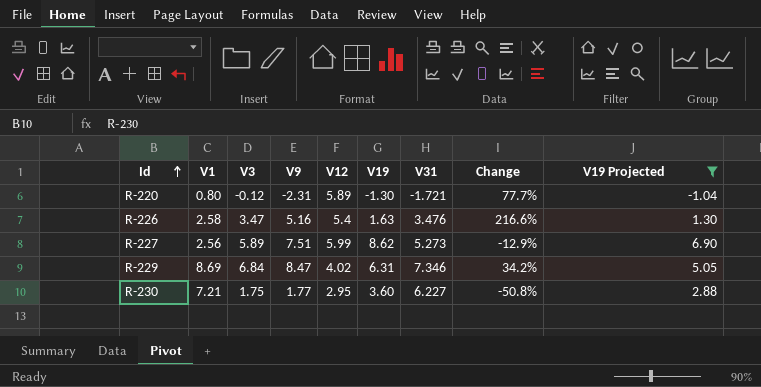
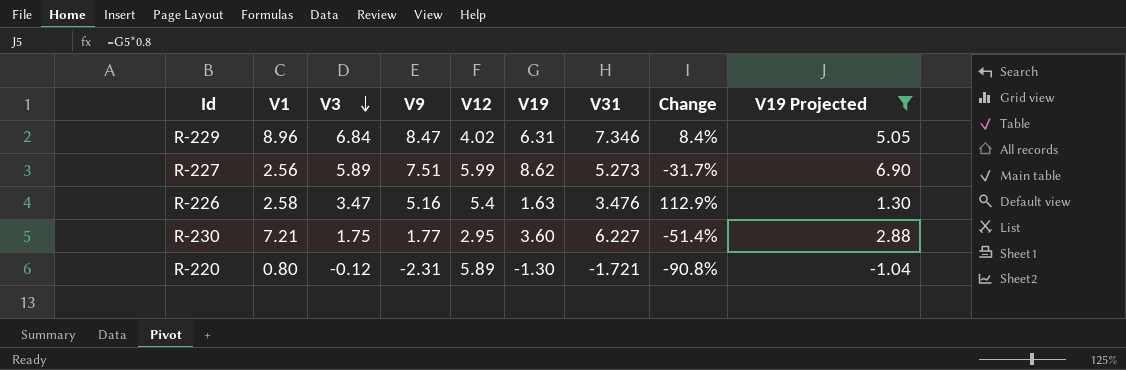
row order: Id ascending -> V3 descending
column Change | formula: ([V9] - [V19]) / [V19] -> ([V3] - [V19]) / [V19]
R-229 | V1: 8.69 -> 8.96

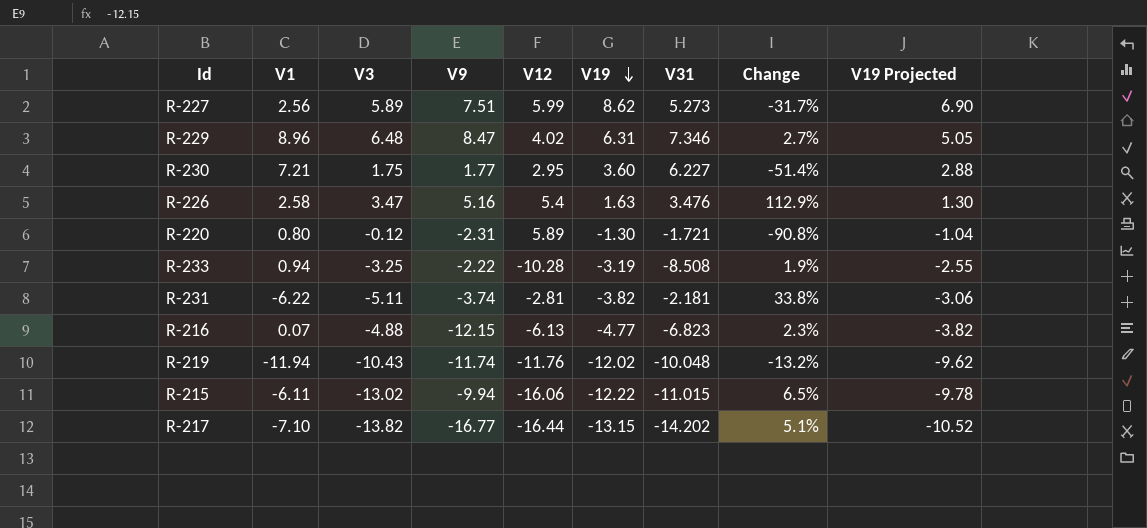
filter: V19 Projected >= -1.04 -> none
row order: V3 descending -> V19 descending
R-229 | V3: 6.84 -> 6.48
R-229 | Change: 8.4% -> 2.7%

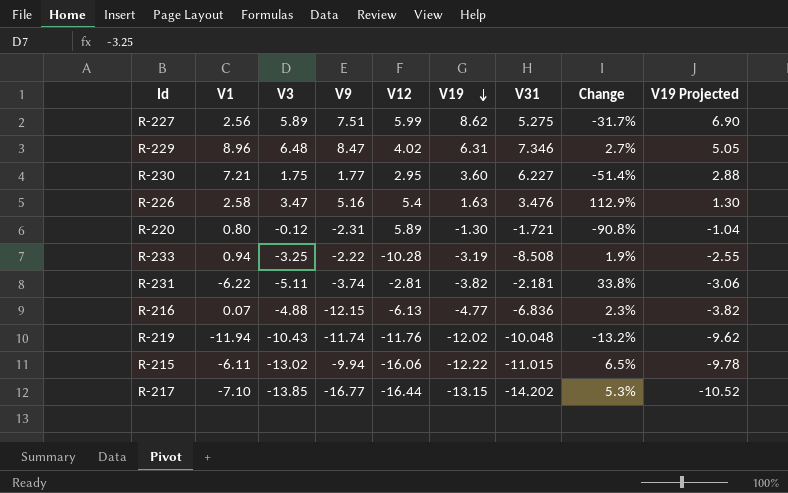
R-227 | V31: 5.273 -> 5.275
R-216 | V31: -6.823 -> -6.836
R-217 | V3: -13.82 -> -13.85
R-217 | Change: 5.1% -> 5.3%

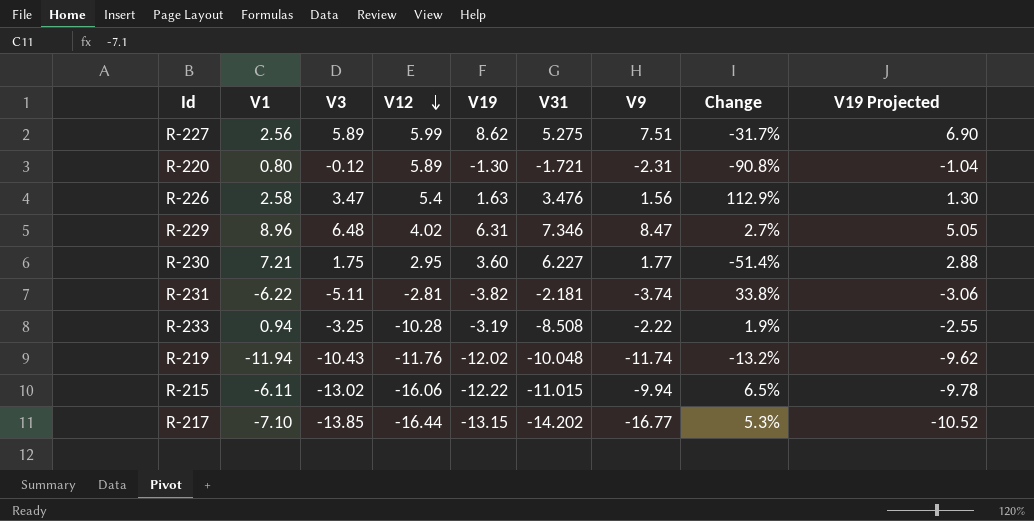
row order: V19 descending -> V12 descending
column V9 | position: 4 -> 7
row R-216: 0.07 | -4.88 | -12.15 | -6.13 | -4.77 | -6.836 | 2.3% | -3.82 -> none
R-226 | V9: 5.16 -> 1.56

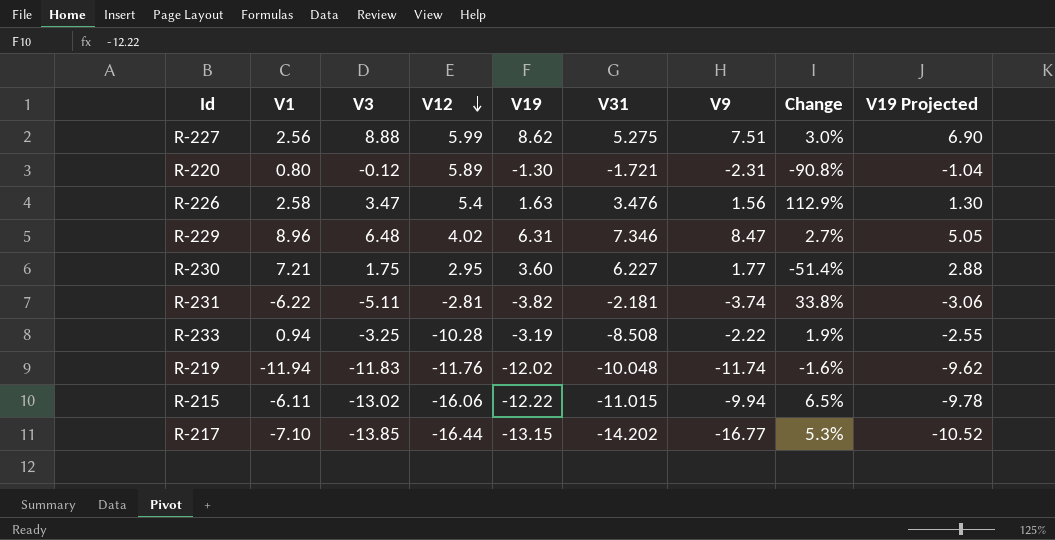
R-227 | V3: 5.89 -> 8.88
R-227 | Change: -31.7% -> 3.0%
R-219 | V3: -10.43 -> -11.83
R-219 | Change: -13.2% -> -1.6%

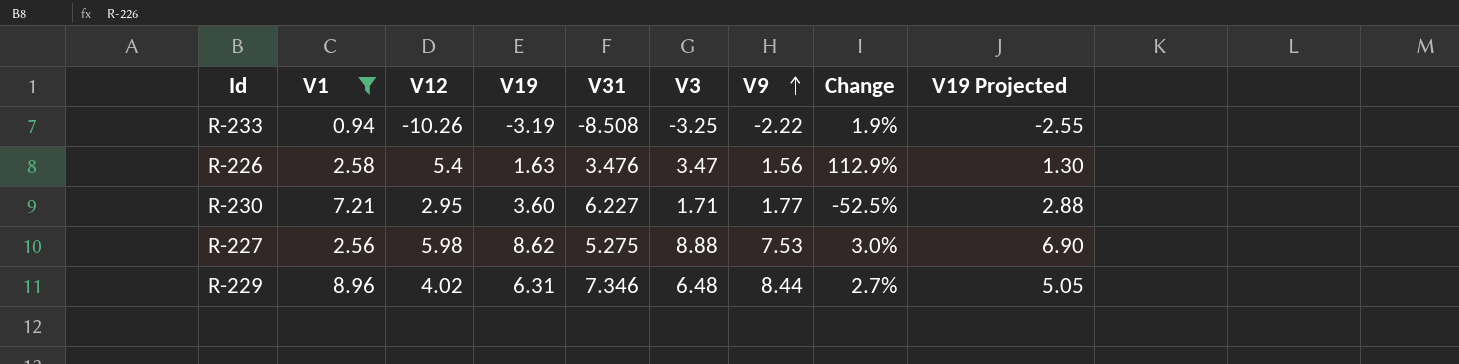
filter: none -> V1 >= 0.94
row order: V12 descending -> V9 ascending
column V3 | position: 3 -> 6
R-233 | V12: -10.28 -> -10.26
R-230 | V3: 1.75 -> 1.71
R-230 | Change: -51.4% -> -52.5%
R-227 | V12: 5.99 -> 5.98
R-227 | V9: 7.51 -> 7.53
R-229 | V9: 8.47 -> 8.44

